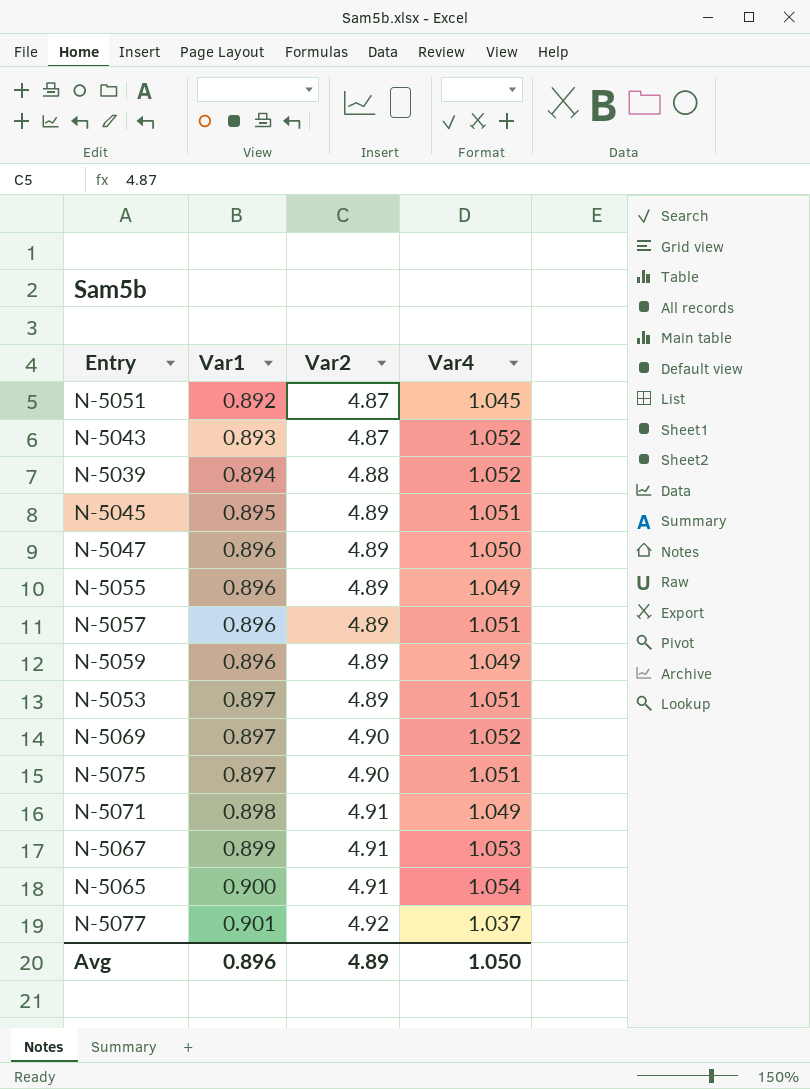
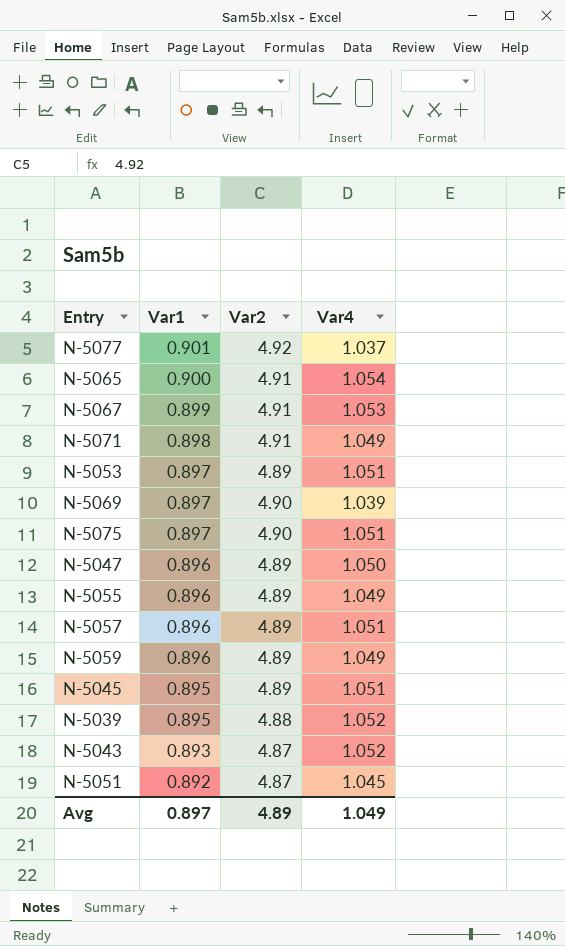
row order: Var1 ascending -> Var1 descending
N-5069 | Var4: 1.052 -> 1.039
N-5039 | Var1: 0.894 -> 0.895
Avg | Var1: 0.896 -> 0.897
Avg | Var4: 1.050 -> 1.049

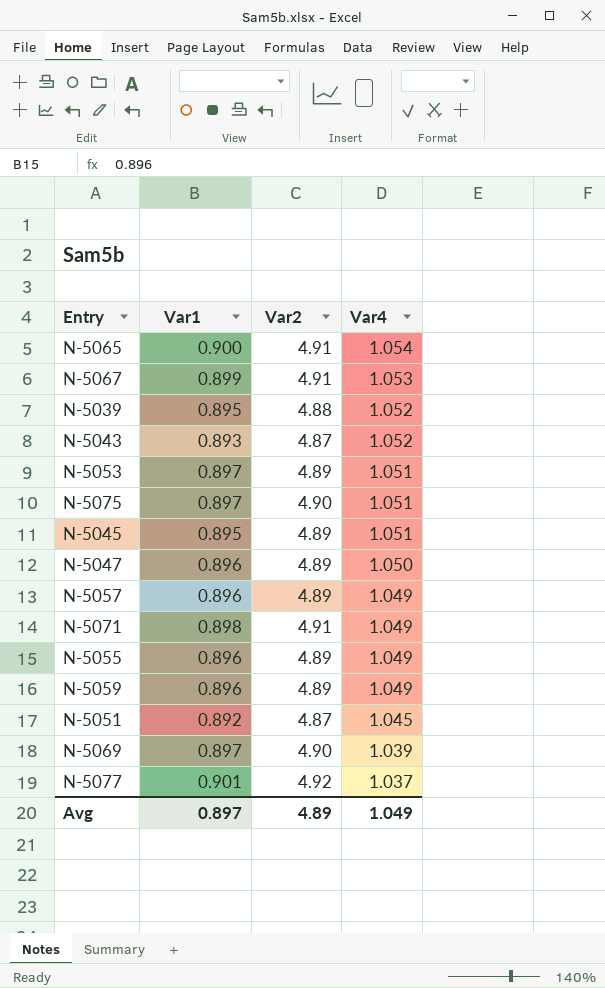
row order: Var1 descending -> Var4 descending
N-5057 | Var4: 1.051 -> 1.049

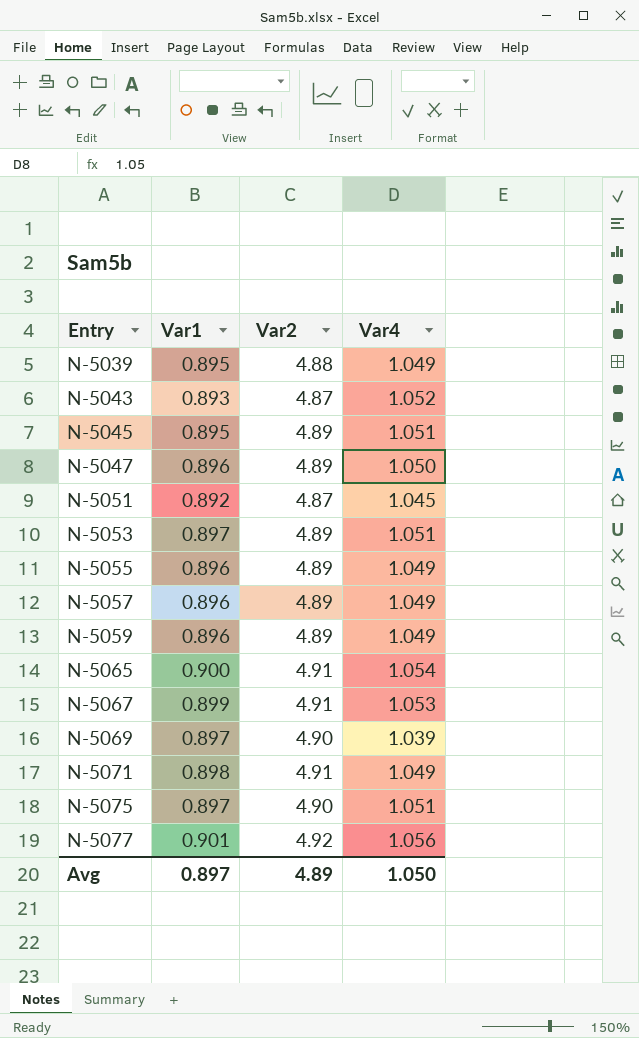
row order: Var4 descending -> Entry ascending
N-5039 | Var4: 1.052 -> 1.049
N-5077 | Var4: 1.037 -> 1.056
Avg | Var4: 1.049 -> 1.050

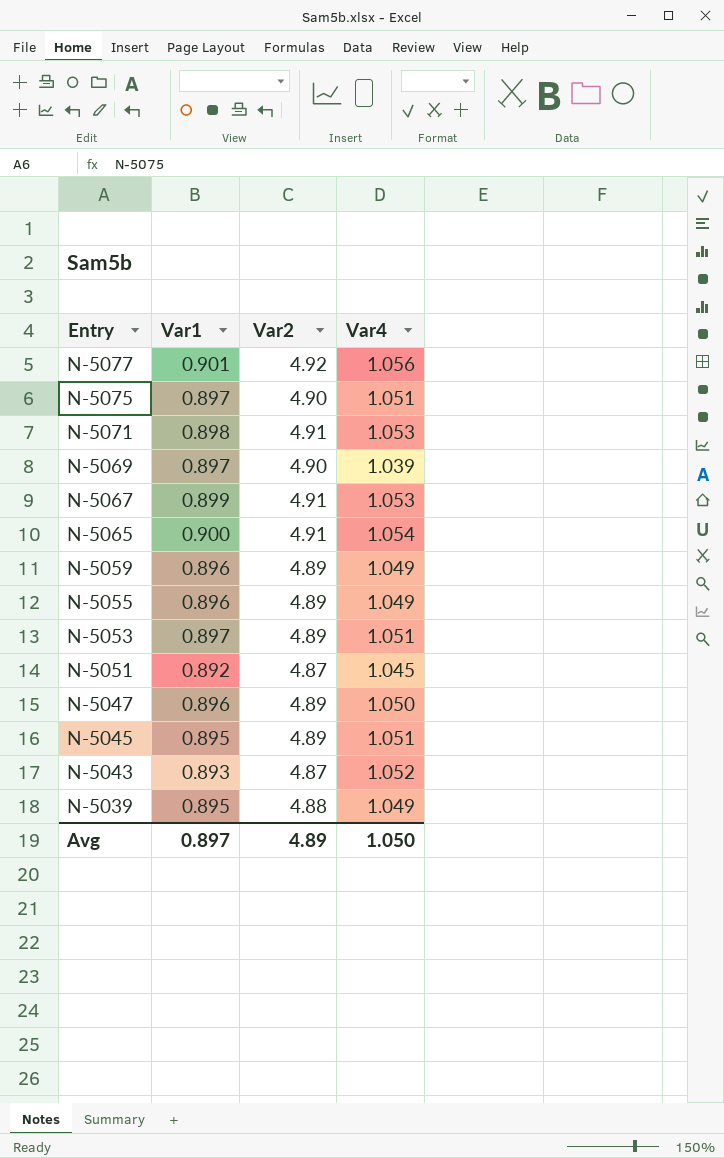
row order: Entry ascending -> Entry descending
row N-5057: 0.896 | 4.89 | 1.049 -> none
N-5071 | Var4: 1.049 -> 1.053

